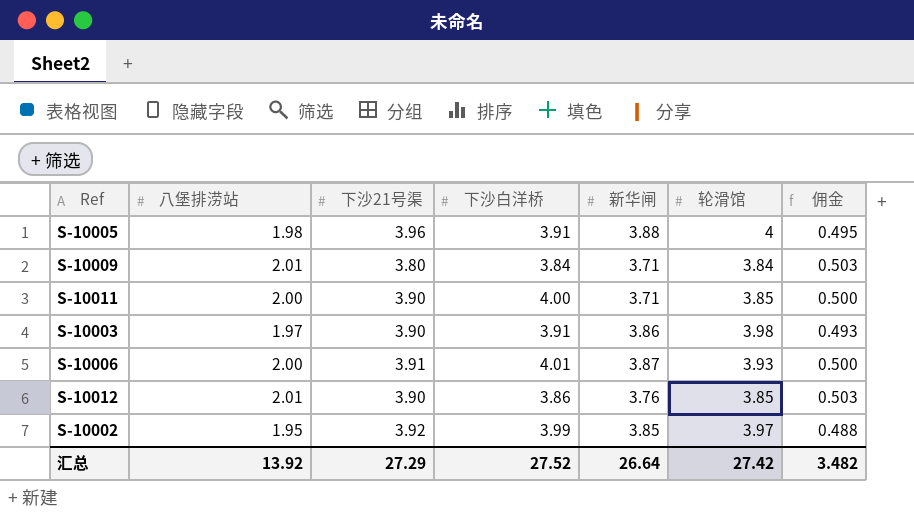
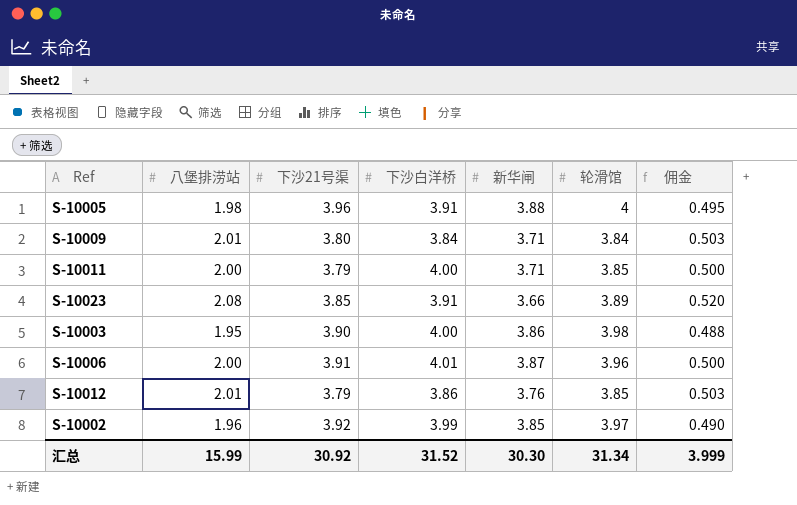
S-10011 | 下沙21号渠: 3.90 -> 3.79
row S-10023: none -> 2.08 | 3.85 | 3.91 | 3.66 | 3.89 | 0.520
S-10003 | 八堡排涝站: 1.97 -> 1.95
S-10003 | 下沙白洋桥: 3.91 -> 4.00
S-10003 | 佣金: 0.493 -> 0.488
S-10006 | 轮滑馆: 3.93 -> 3.96
S-10012 | 下沙21号渠: 3.90 -> 3.79
S-10002 | 八堡排涝站: 1.95 -> 1.96
S-10002 | 佣金: 0.488 -> 0.490
汇总 | 八堡排涝站: 13.92 -> 15.99
汇总 | 下沙21号渠: 27.29 -> 30.92
汇总 | 下沙白洋桥: 27.52 -> 31.52
汇总 | 新华闸: 26.64 -> 30.30
汇总 | 轮滑馆: 27.42 -> 31.34
汇总 | 佣金: 3.482 -> 3.999

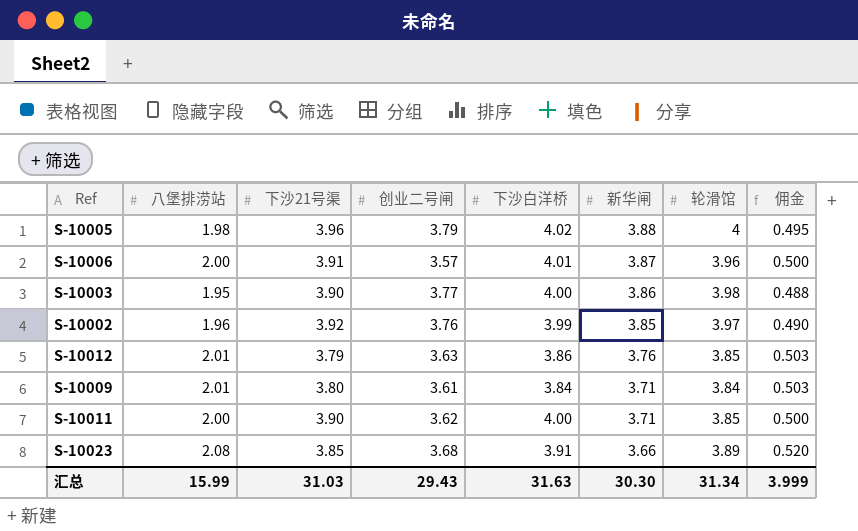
row order: none -> 新华闸 descending
column 创业二号闸 | position: none -> 4
S-10005 | 下沙白洋桥: 3.91 -> 4.02
S-10011 | 下沙21号渠: 3.79 -> 3.90
汇总 | 下沙21号渠: 30.92 -> 31.03
汇总 | 下沙白洋桥: 31.52 -> 31.63

